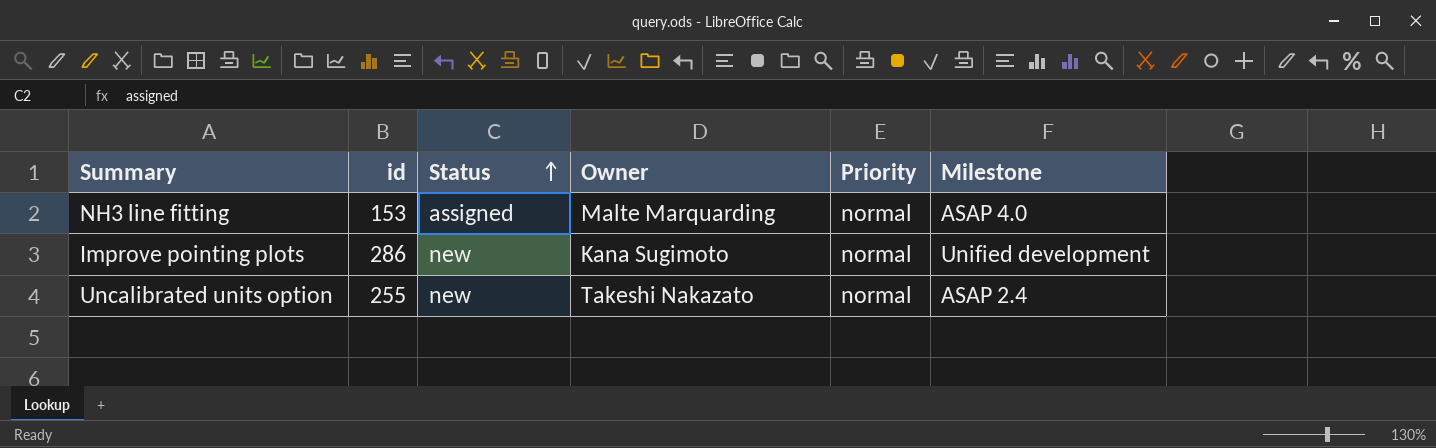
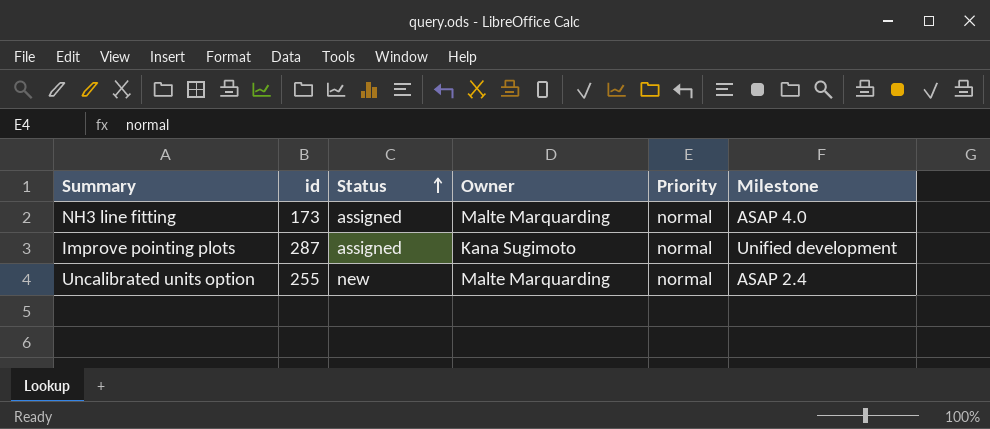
NH3 line fitting | id: 153 -> 173
Improve pointing plots | id: 286 -> 287
Improve pointing plots | Status: new -> assigned
Uncalibrated units option | Owner: Takeshi Nakazato -> Malte Marquarding

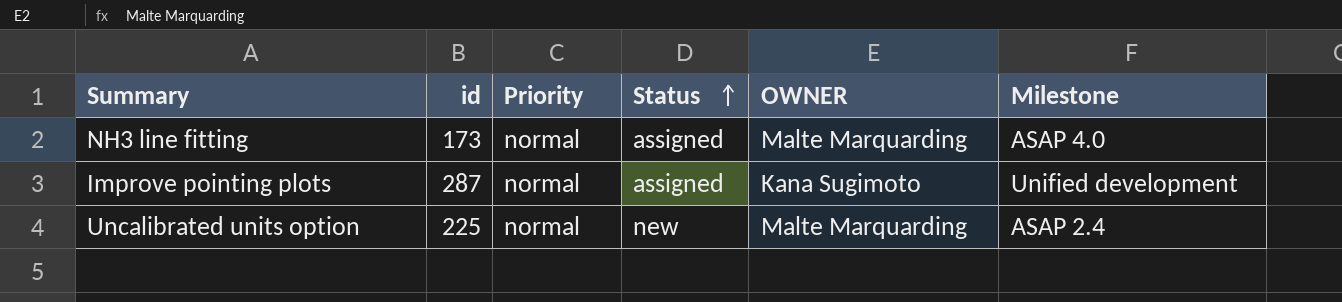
column Priority | position: 5 -> 3
column name: Owner -> OWNER
Uncalibrated units option | id: 255 -> 225

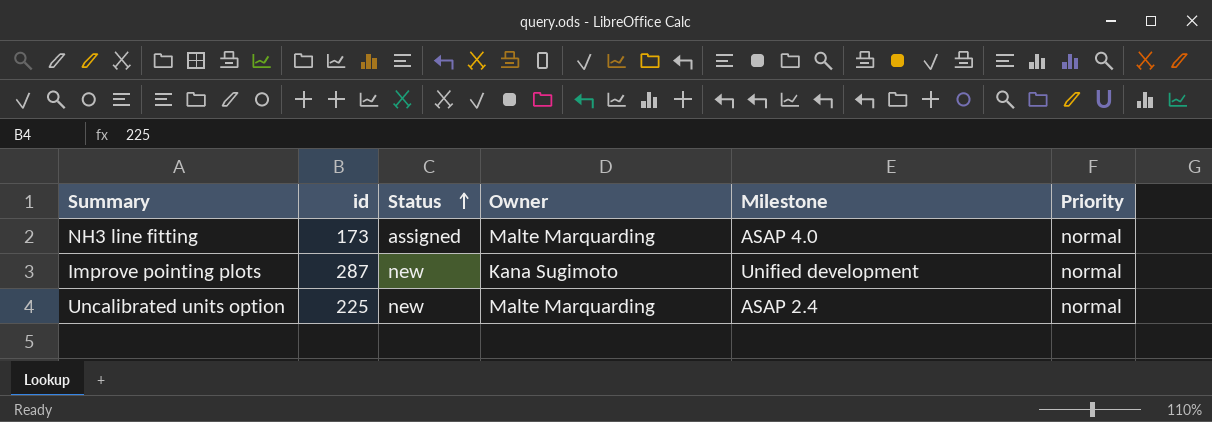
column name: OWNER -> Owner
column Priority | position: 3 -> 6
Improve pointing plots | Status: assigned -> new

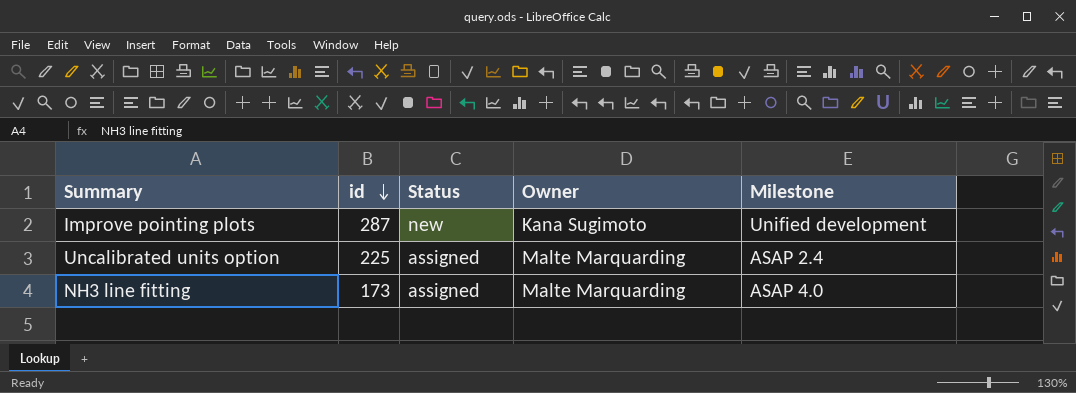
row order: Status ascending -> id descending
column Priority | position: 6 -> none
Uncalibrated units option | Status: new -> assigned

